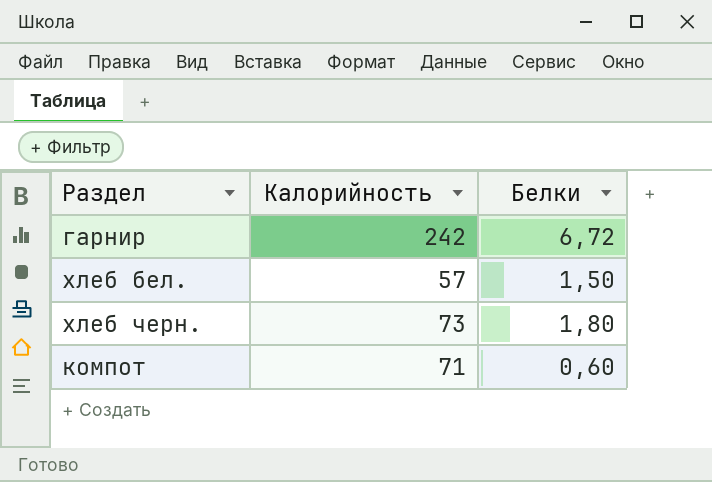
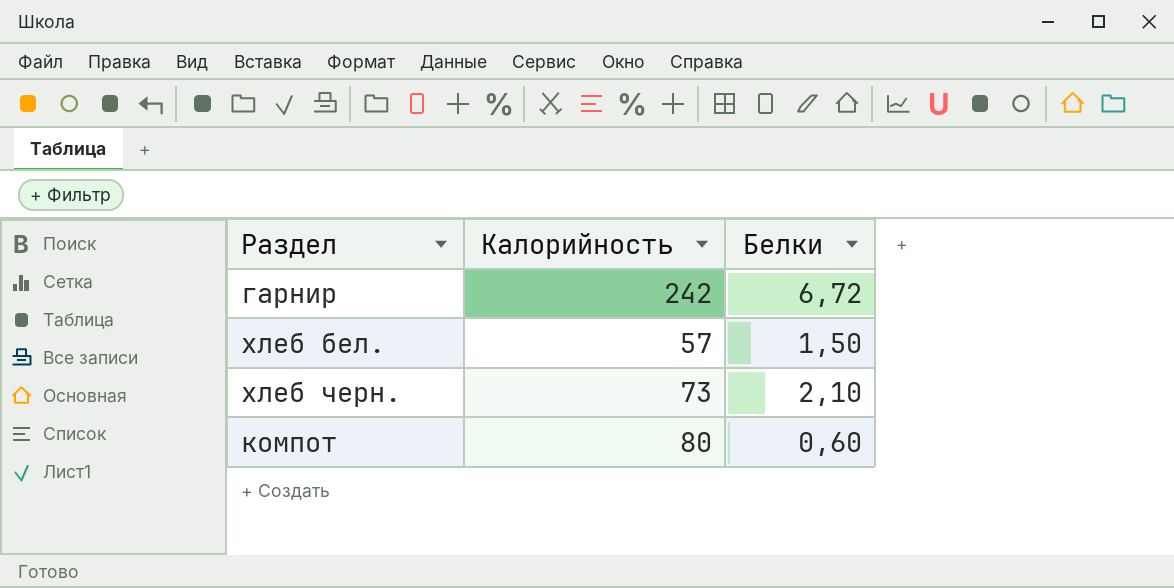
хлеб черн. | Белки: 1,80 -> 2,10
компот | Калорийность: 71 -> 80

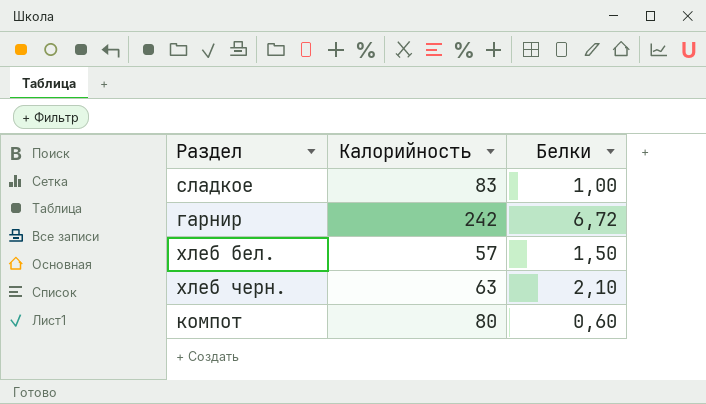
row сладкое: none -> 83 | 1,00
хлеб черн. | Калорийность: 73 -> 63

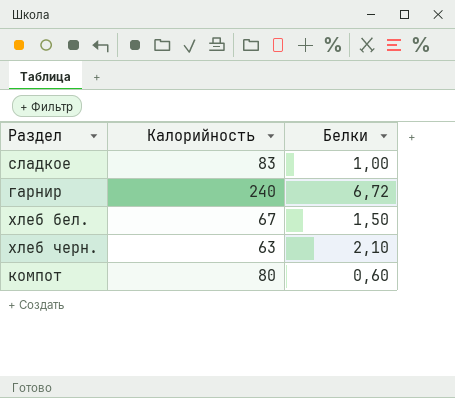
гарнир | Калорийность: 242 -> 240
хлеб бел. | Калорийность: 57 -> 67

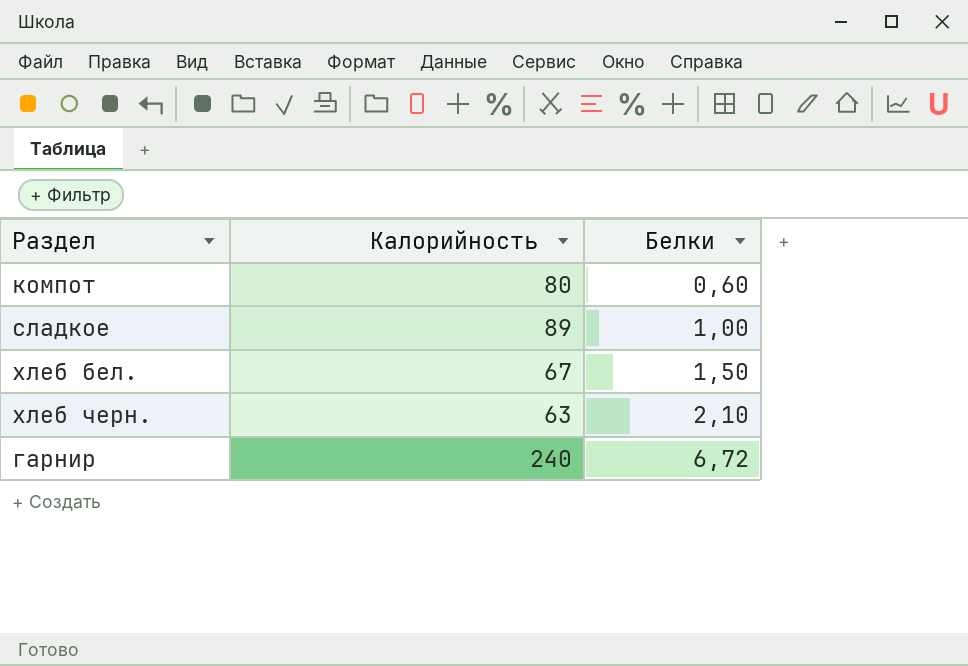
row order: none -> Белки ascending
сладкое | Калорийность: 83 -> 89

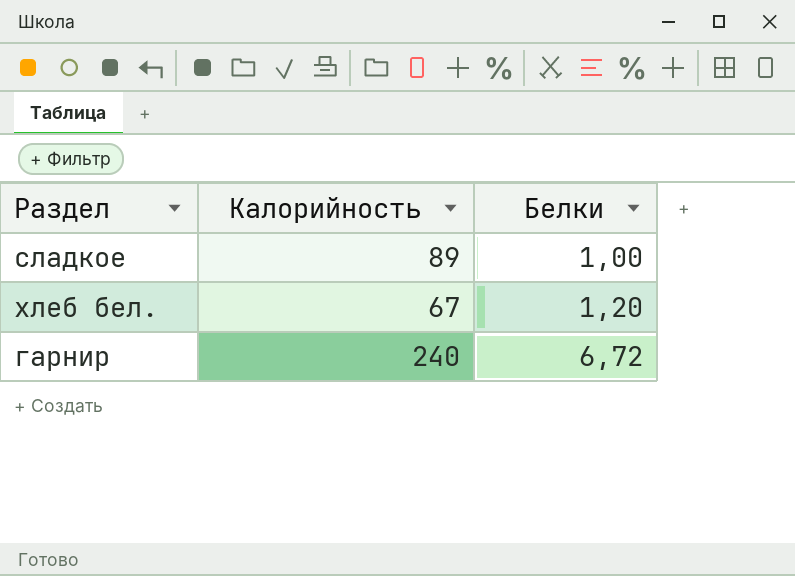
row компот: 80 | 0,60 -> none
row хлеб черн.: 63 | 2,10 -> none
хлеб бел. | Белки: 1,50 -> 1,20

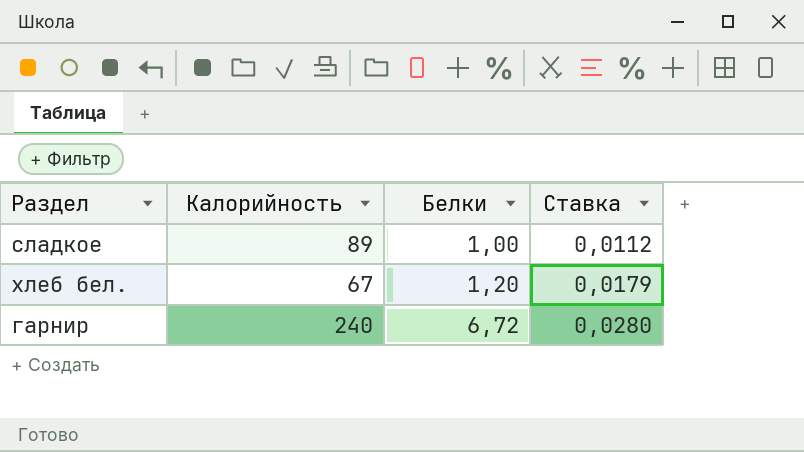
column Ставка | formula: none -> [Белки] / [Калорийность]

